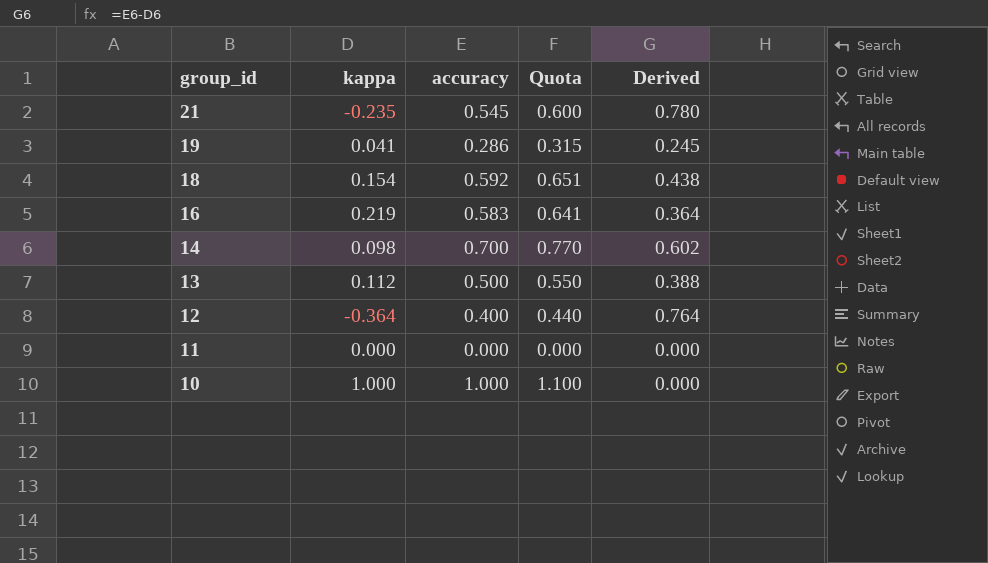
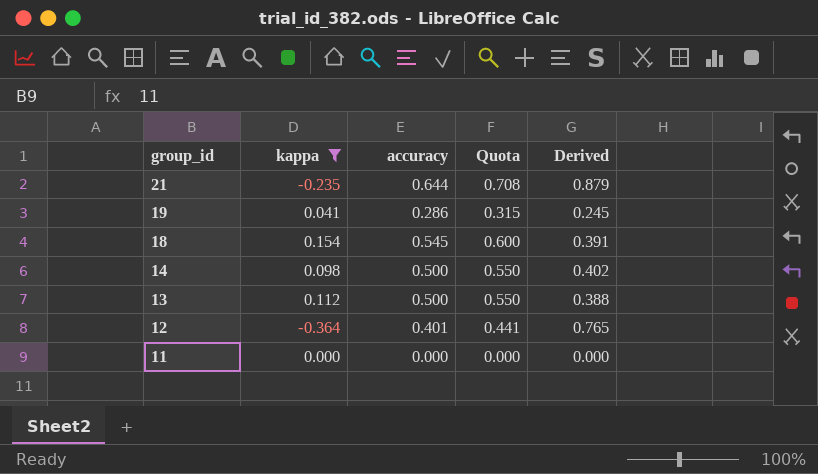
filter: none -> kappa <= 0.154
21 | accuracy: 0.545 -> 0.644
21 | Quota: 0.600 -> 0.708
21 | Derived: 0.780 -> 0.879
18 | accuracy: 0.592 -> 0.545
18 | Quota: 0.651 -> 0.600
18 | Derived: 0.438 -> 0.391
14 | accuracy: 0.700 -> 0.500
14 | Quota: 0.770 -> 0.550
14 | Derived: 0.602 -> 0.402
12 | accuracy: 0.400 -> 0.401
12 | Quota: 0.440 -> 0.441
12 | Derived: 0.764 -> 0.765

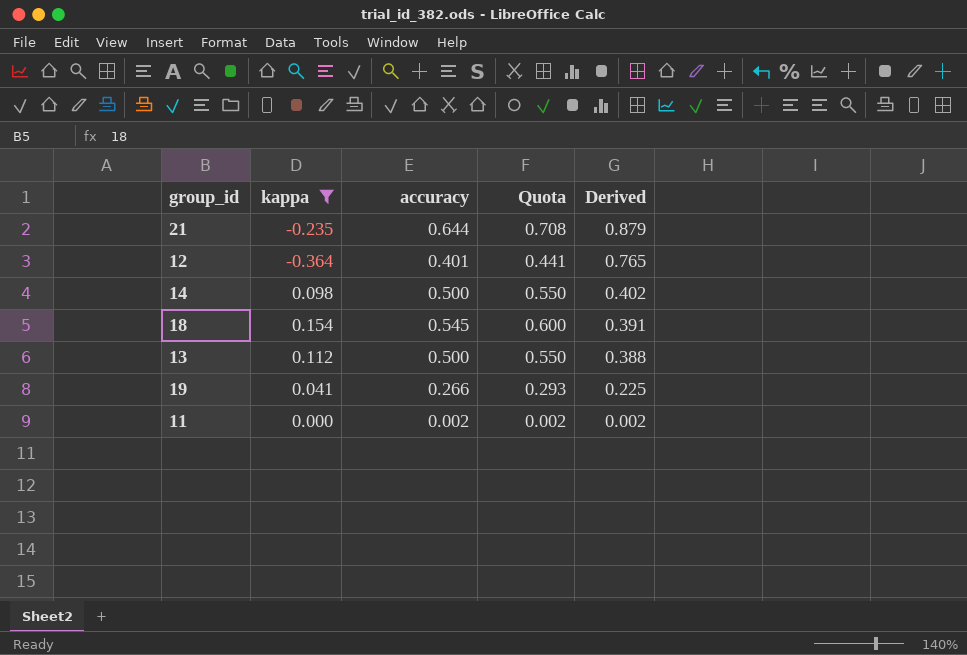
row order: group_id descending -> Derived descending
19 | accuracy: 0.286 -> 0.266
19 | Quota: 0.315 -> 0.293
19 | Derived: 0.245 -> 0.225
11 | accuracy: 0.000 -> 0.002
11 | Quota: 0.000 -> 0.002
11 | Derived: 0.000 -> 0.002

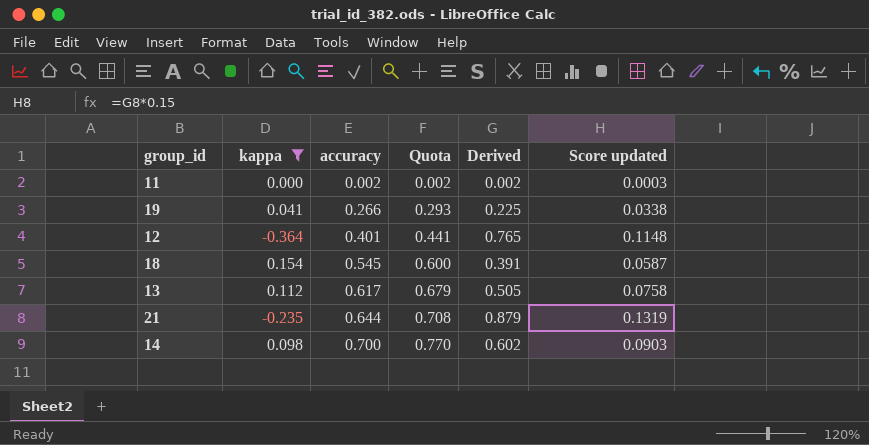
row order: Derived descending -> accuracy ascending
column Score updated | formula: none -> [Derived] * 0.15
13 | accuracy: 0.500 -> 0.617
13 | Quota: 0.550 -> 0.679
13 | Derived: 0.388 -> 0.505
14 | accuracy: 0.500 -> 0.700
14 | Quota: 0.550 -> 0.770
14 | Derived: 0.402 -> 0.602

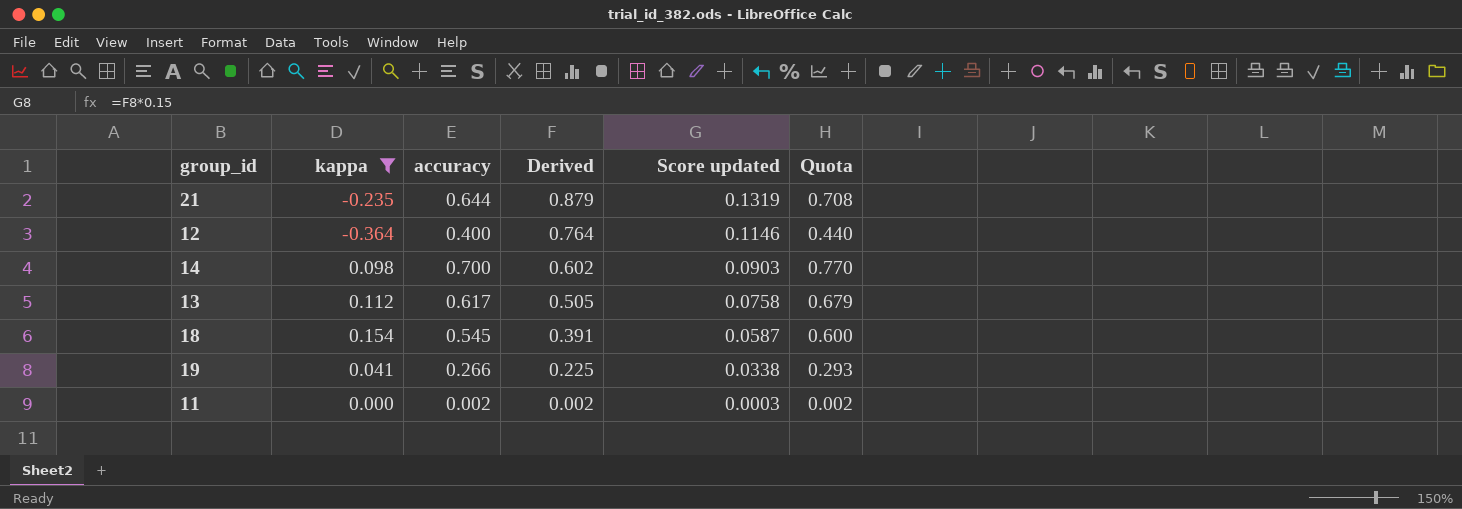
row order: accuracy ascending -> Derived descending
column Quota | position: 4 -> 6
12 | accuracy: 0.401 -> 0.400
12 | Derived: 0.765 -> 0.764
12 | Score updated: 0.1148 -> 0.1146
12 | Quota: 0.441 -> 0.440

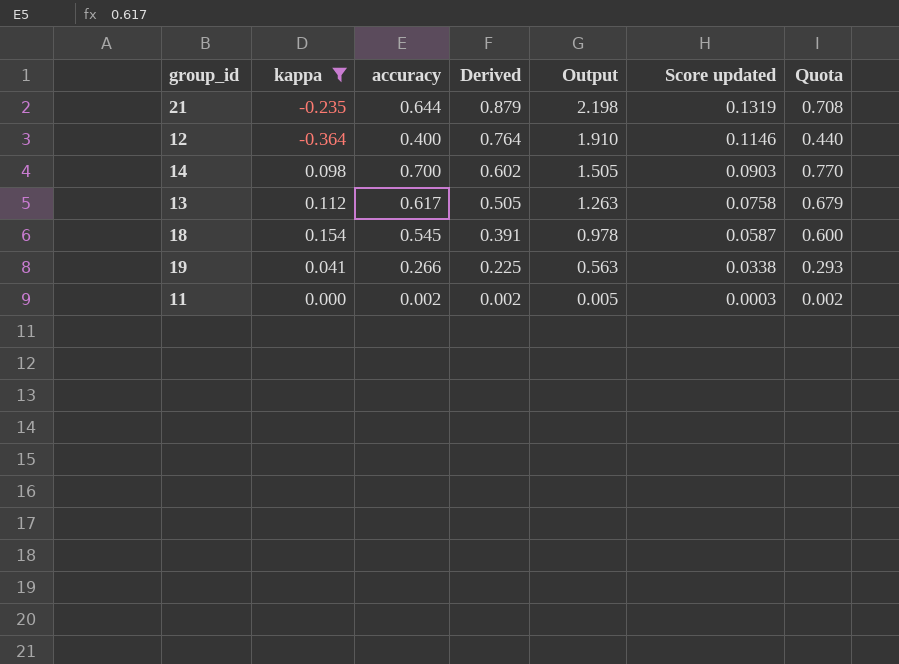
column Output | formula: none -> [Derived] * 2.5

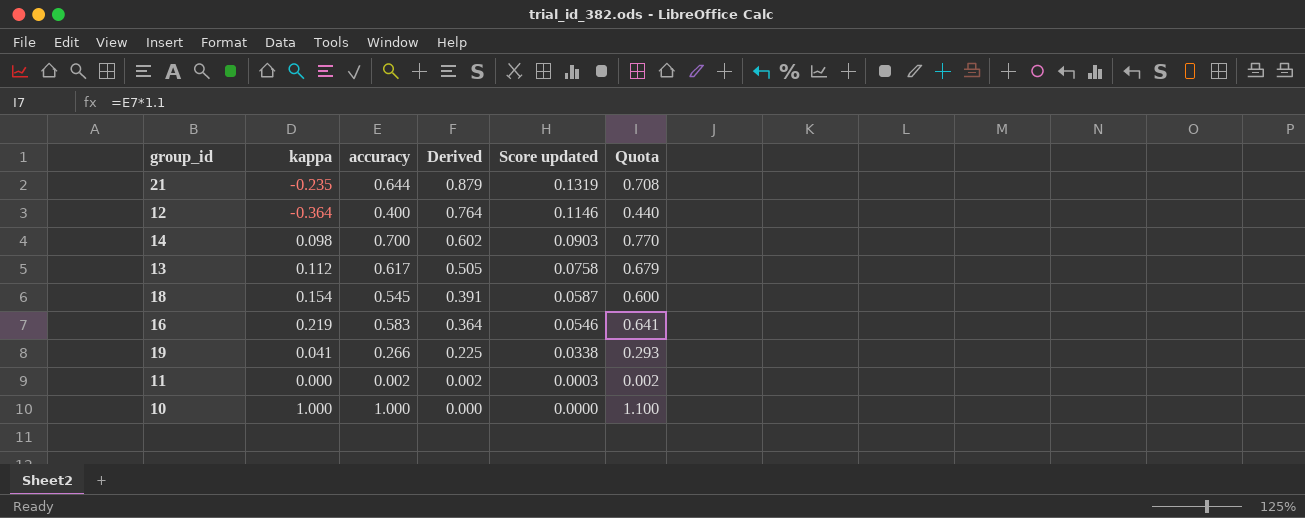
filter: kappa <= 0.154 -> none
column Output | formula: [Derived] * 2.5 -> none

